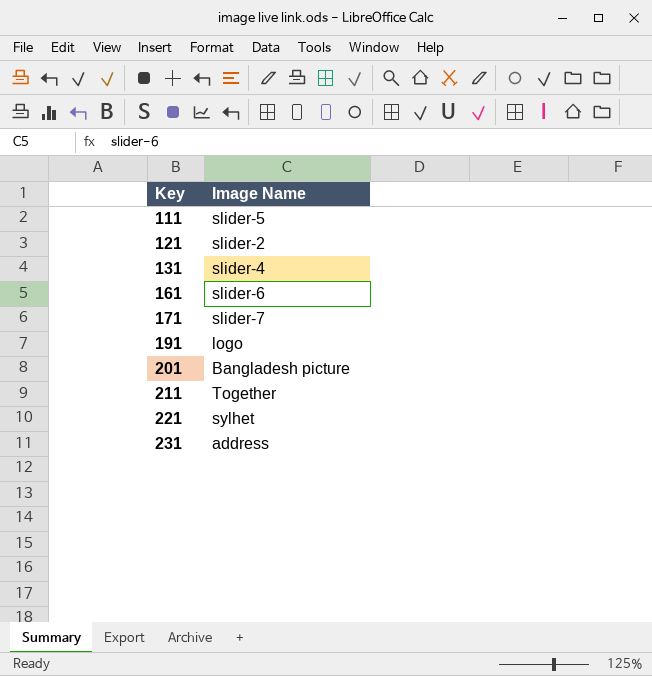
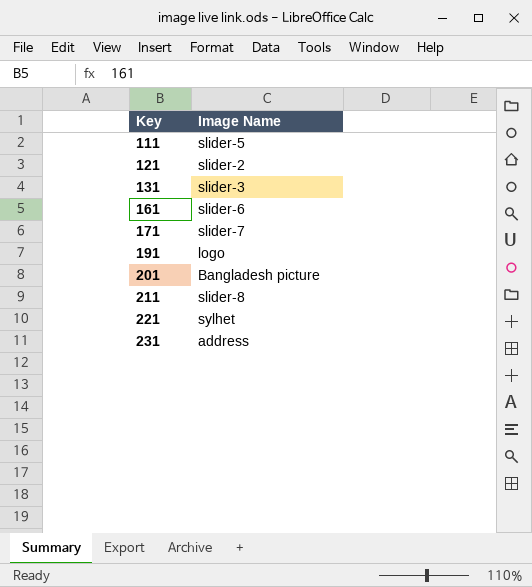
131 | Image Name: slider-4 -> slider-3
211 | Image Name: Together -> slider-8

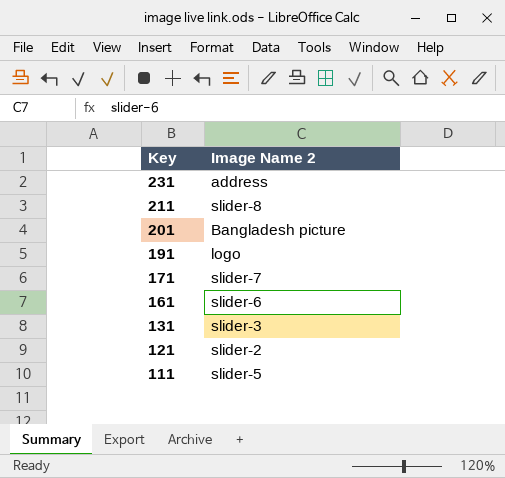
row order: Key ascending -> Key descending
column name: Image Name -> Image Name 2
row 221: sylhet -> none

